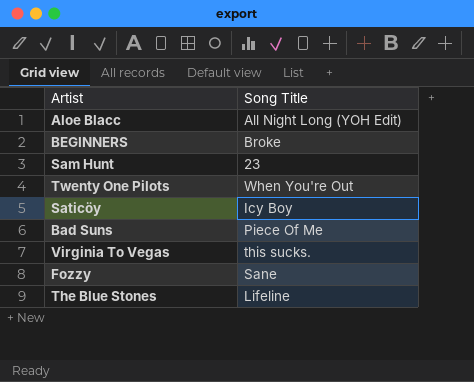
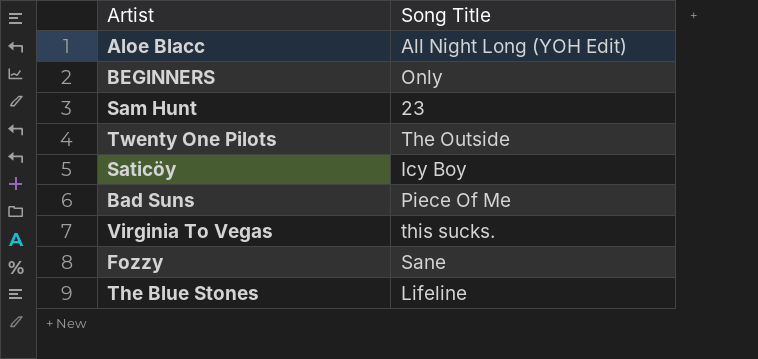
BEGINNERS | Song Title: Broke -> Only
Twenty One Pilots | Song Title: When You're Out -> The Outside

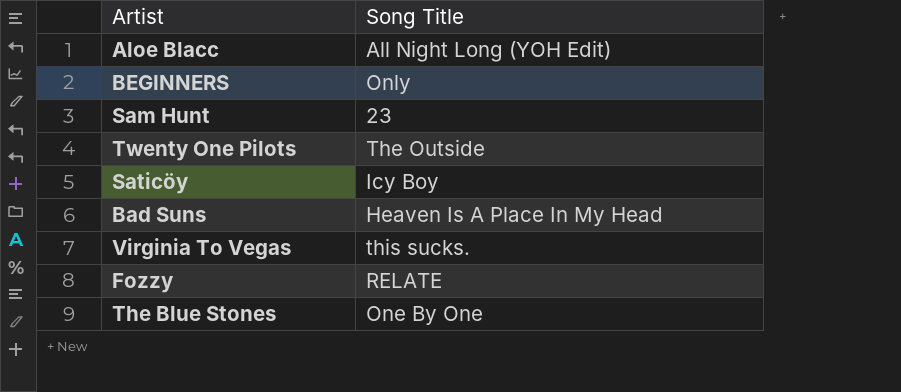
Bad Suns | Song Title: Piece Of Me -> Heaven Is A Place In My Head
Fozzy | Song Title: Sane -> RELATE
The Blue Stones | Song Title: Lifeline -> One By One

